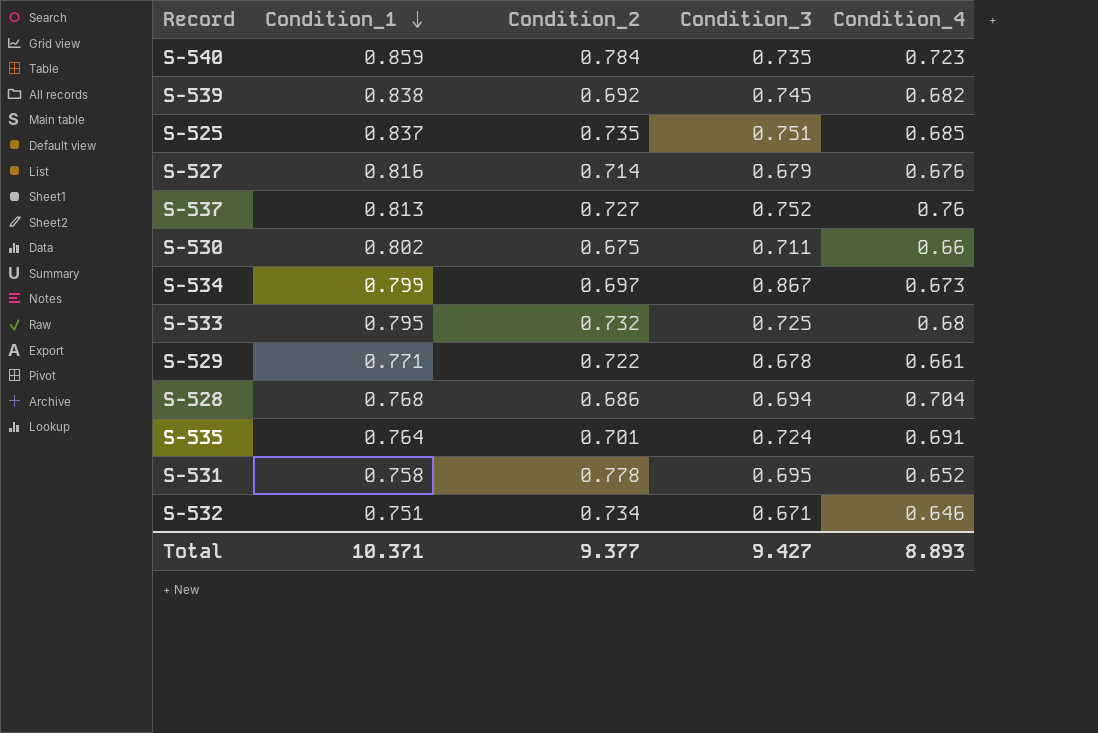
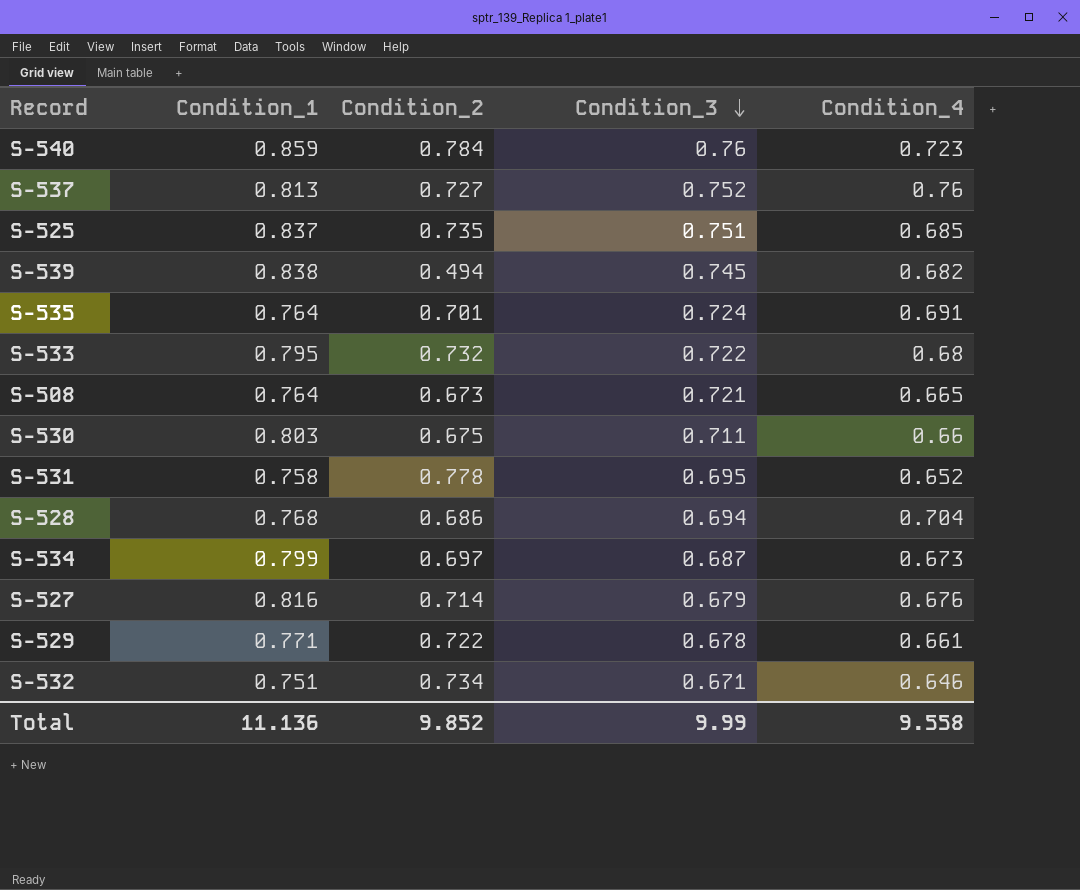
row order: Condition_1 descending -> Condition_3 descending
S-540 | Condition_3: 0.735 -> 0.76
S-539 | Condition_2: 0.692 -> 0.494
S-533 | Condition_3: 0.725 -> 0.722
row S-508: none -> 0.764 | 0.673 | 0.721 | 0.665
S-530 | Condition_1: 0.802 -> 0.803
S-534 | Condition_3: 0.867 -> 0.687
Total | Condition_1: 10.371 -> 11.136
Total | Condition_2: 9.377 -> 9.852
Total | Condition_3: 9.427 -> 9.99
Total | Condition_4: 8.893 -> 9.558

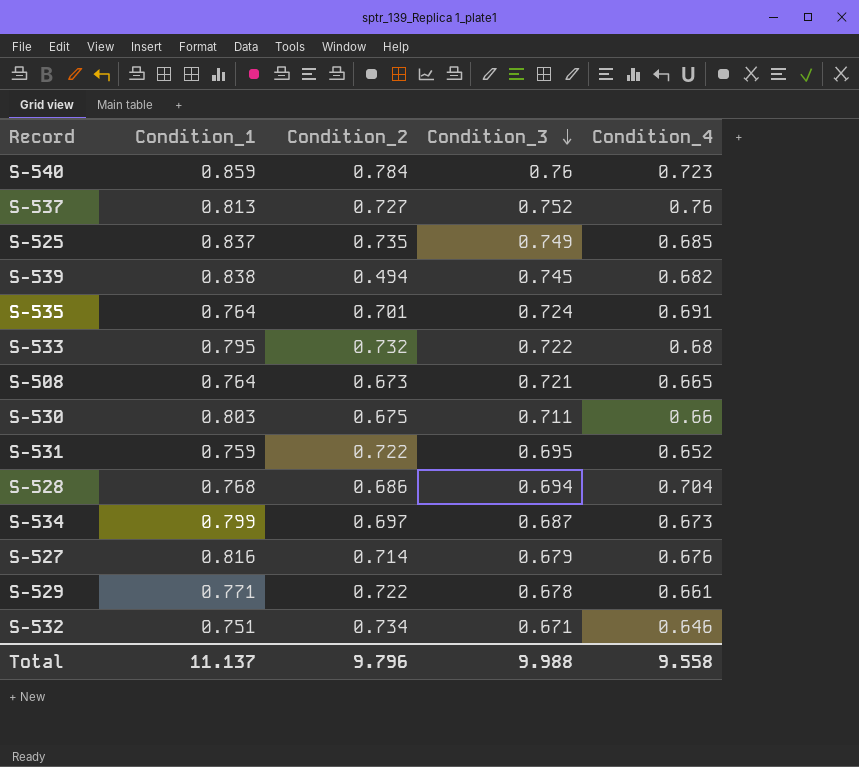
S-525 | Condition_3: 0.751 -> 0.749
S-531 | Condition_1: 0.758 -> 0.759
S-531 | Condition_2: 0.778 -> 0.722
Total | Condition_1: 11.136 -> 11.137
Total | Condition_2: 9.852 -> 9.796
Total | Condition_3: 9.99 -> 9.988

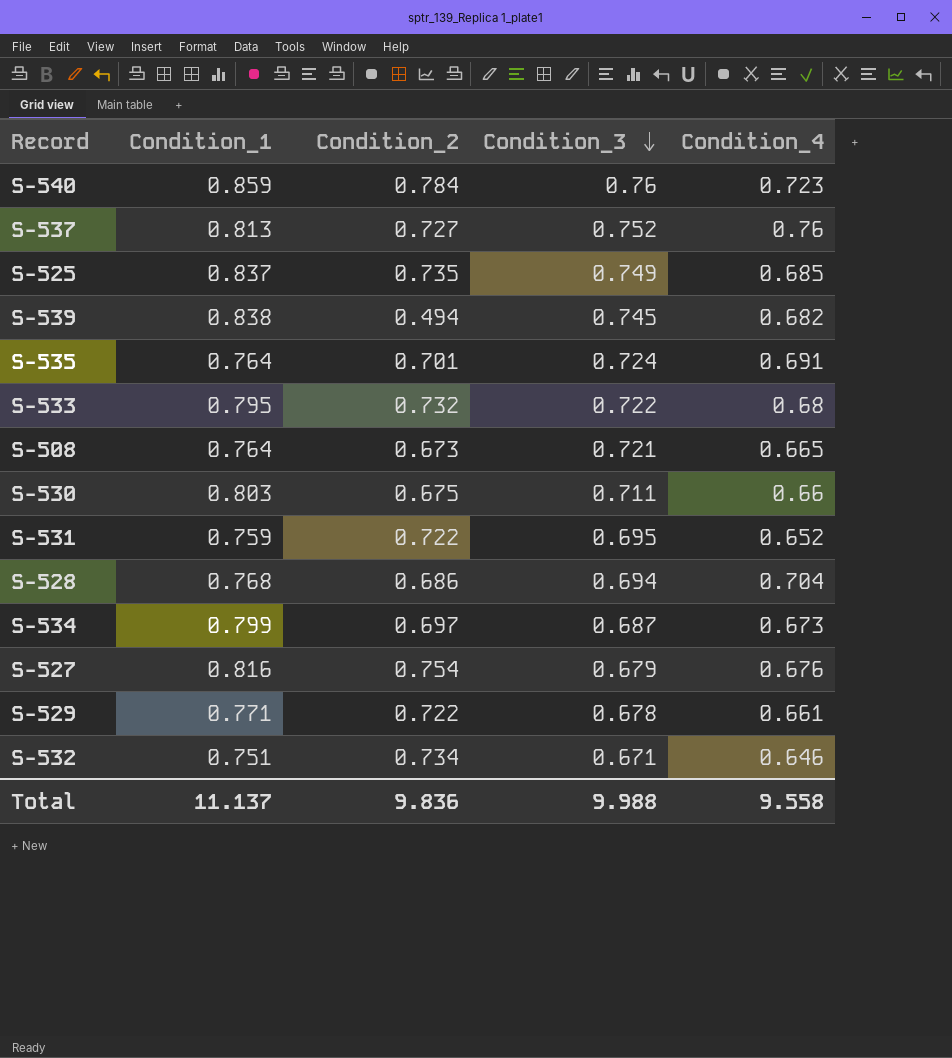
S-527 | Condition_2: 0.714 -> 0.754
Total | Condition_2: 9.796 -> 9.836

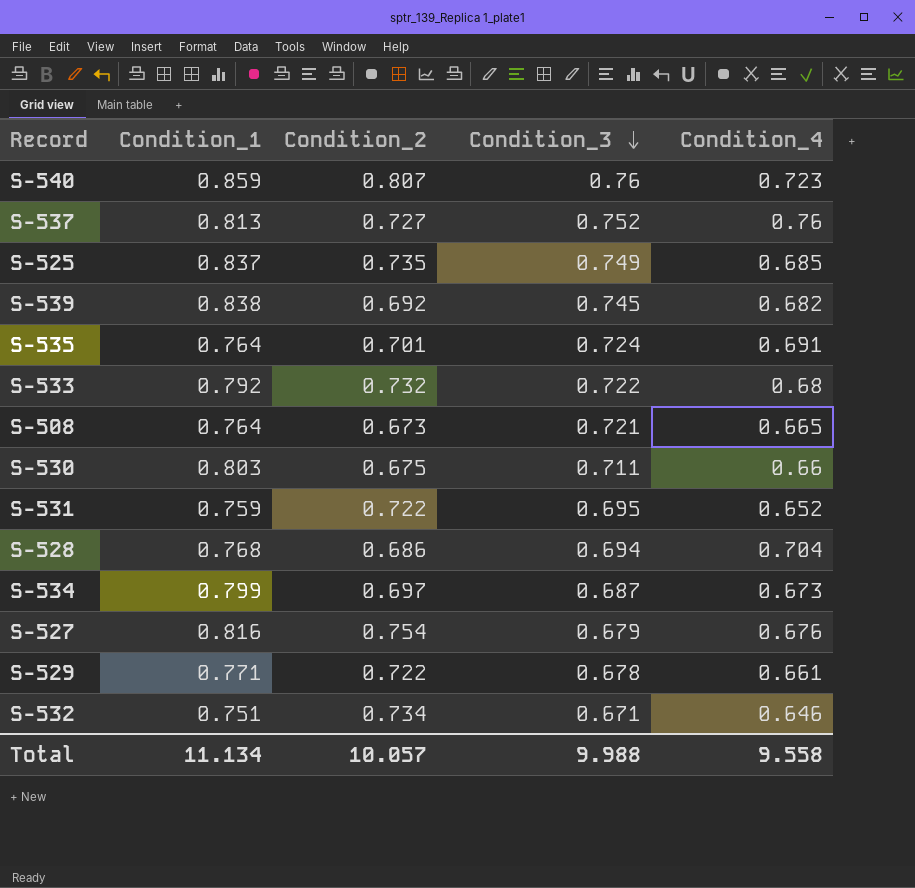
S-540 | Condition_2: 0.784 -> 0.807
S-539 | Condition_2: 0.494 -> 0.692
S-533 | Condition_1: 0.795 -> 0.792
Total | Condition_1: 11.137 -> 11.134
Total | Condition_2: 9.836 -> 10.057

